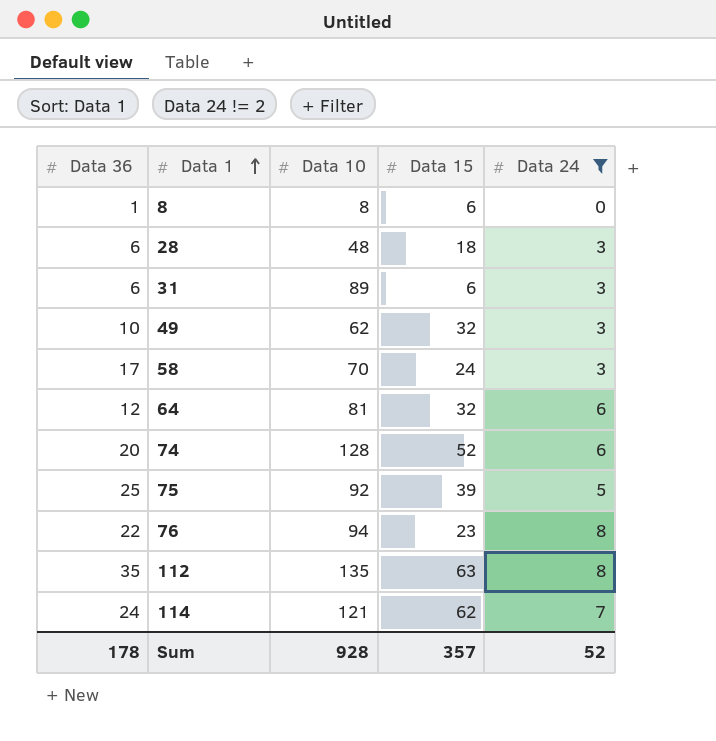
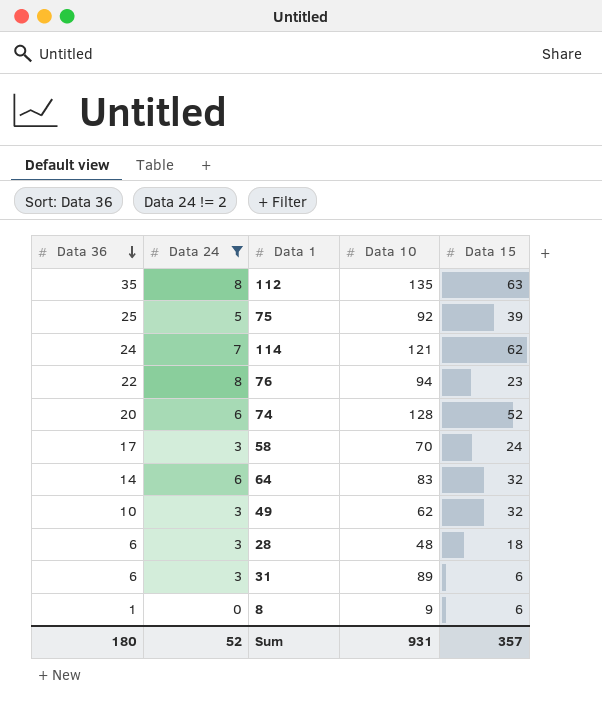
row order: Data 1 ascending -> Data 36 descending
column Data 24 | position: 5 -> 2
64 | Data 36: 12 -> 14
64 | Data 10: 81 -> 83
8 | Data 10: 8 -> 9
Sum | Data 36: 178 -> 180
Sum | Data 10: 928 -> 931

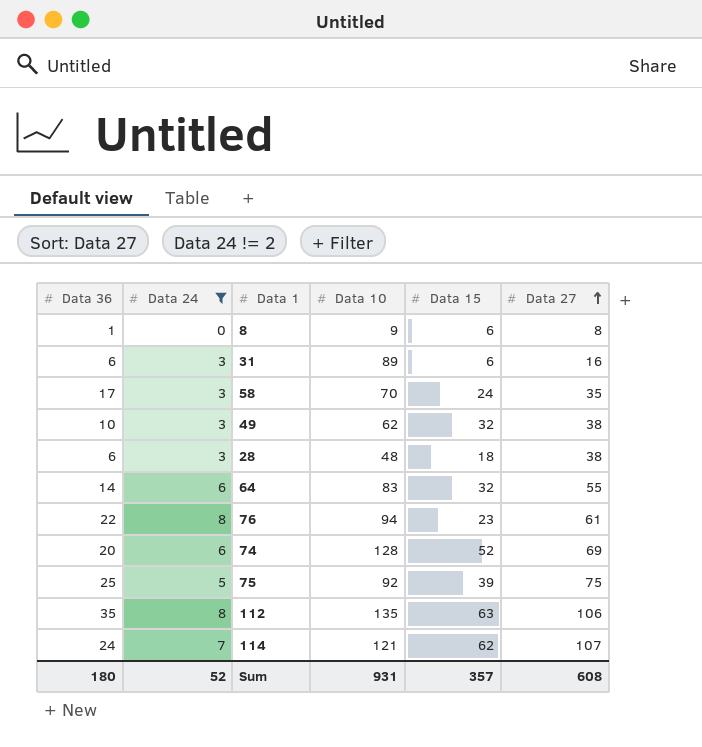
row order: Data 36 descending -> Data 27 ascending
column Data 27 | position: none -> 6

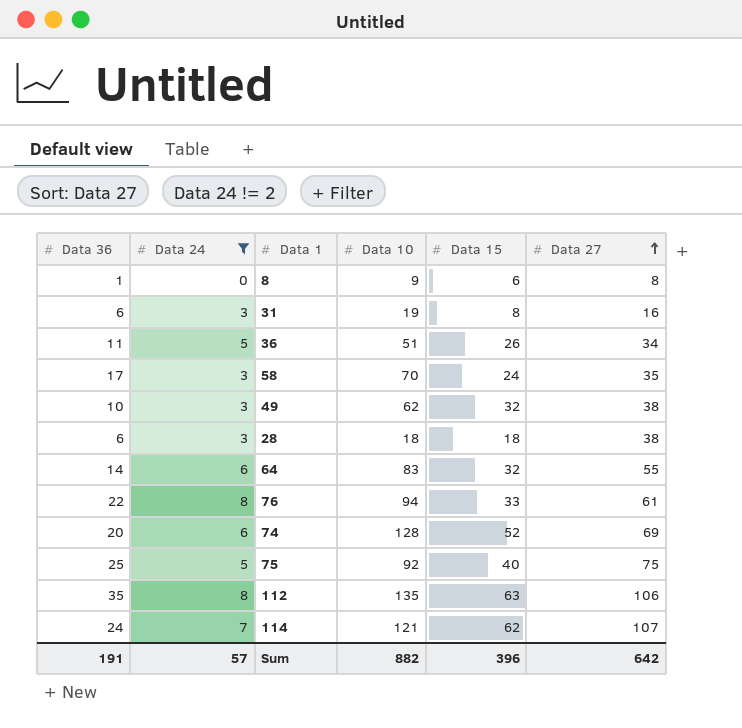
31 | Data 10: 89 -> 19
31 | Data 15: 6 -> 8
row 36: none -> 11 | 5 | 51 | 26 | 34
28 | Data 10: 48 -> 18
76 | Data 15: 23 -> 33
75 | Data 15: 39 -> 40
Sum | Data 36: 180 -> 191
Sum | Data 24: 52 -> 57
Sum | Data 10: 931 -> 882
Sum | Data 15: 357 -> 396
Sum | Data 27: 608 -> 642

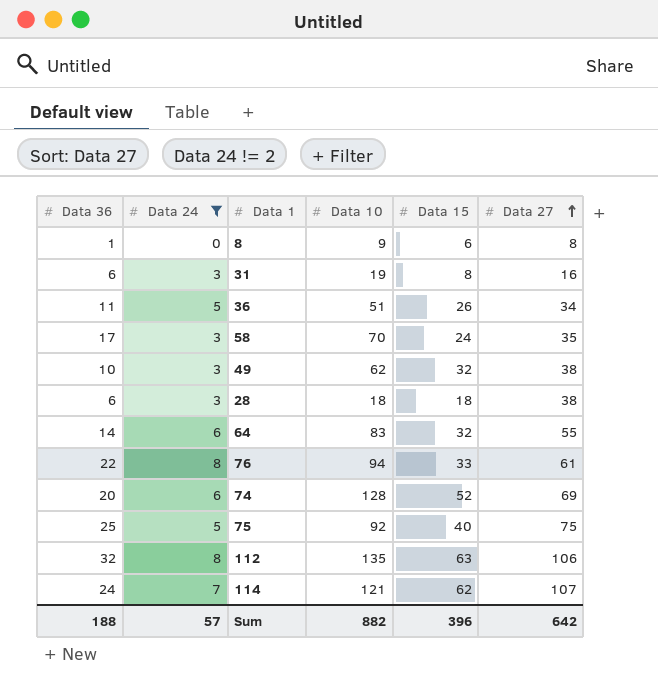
112 | Data 36: 35 -> 32
Sum | Data 36: 191 -> 188

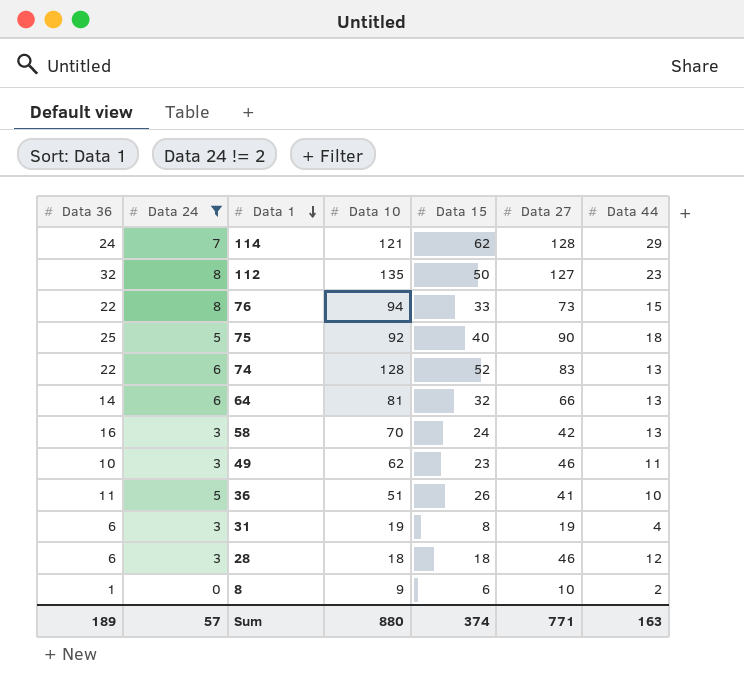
row order: Data 27 ascending -> Data 1 descending
column Data 44 | position: none -> 7
114 | Data 27: 107 -> 128
112 | Data 15: 63 -> 50
112 | Data 27: 106 -> 127
76 | Data 27: 61 -> 73
75 | Data 27: 75 -> 90
74 | Data 36: 20 -> 22
74 | Data 27: 69 -> 83
64 | Data 10: 83 -> 81
64 | Data 27: 55 -> 66
58 | Data 36: 17 -> 16
58 | Data 27: 35 -> 42
49 | Data 15: 32 -> 23
49 | Data 27: 38 -> 46
36 | Data 27: 34 -> 41
31 | Data 27: 16 -> 19
28 | Data 27: 38 -> 46
8 | Data 27: 8 -> 10
Sum | Data 36: 188 -> 189
Sum | Data 10: 882 -> 880
Sum | Data 15: 396 -> 374
Sum | Data 27: 642 -> 771

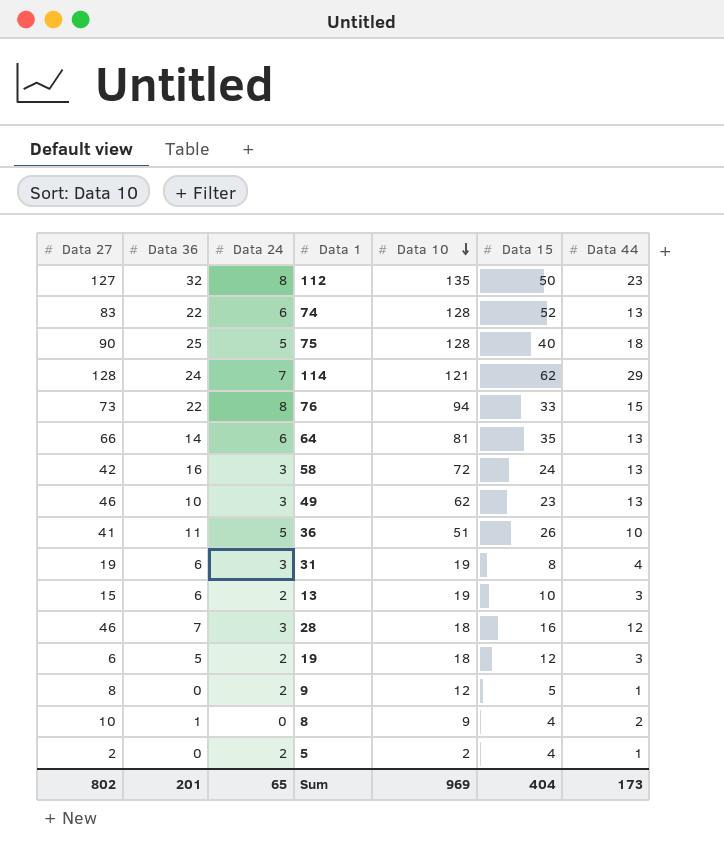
filter: Data 24 != 2 -> none
row order: Data 1 descending -> Data 10 descending
column Data 27 | position: 6 -> 1
75 | Data 10: 92 -> 128
64 | Data 15: 32 -> 35
58 | Data 10: 70 -> 72
49 | Data 44: 11 -> 13
28 | Data 36: 6 -> 7
28 | Data 15: 18 -> 16
8 | Data 15: 6 -> 4
Sum | Data 27: 771 -> 802
Sum | Data 36: 189 -> 201
Sum | Data 24: 57 -> 65
Sum | Data 10: 880 -> 969
Sum | Data 15: 374 -> 404
Sum | Data 44: 163 -> 173

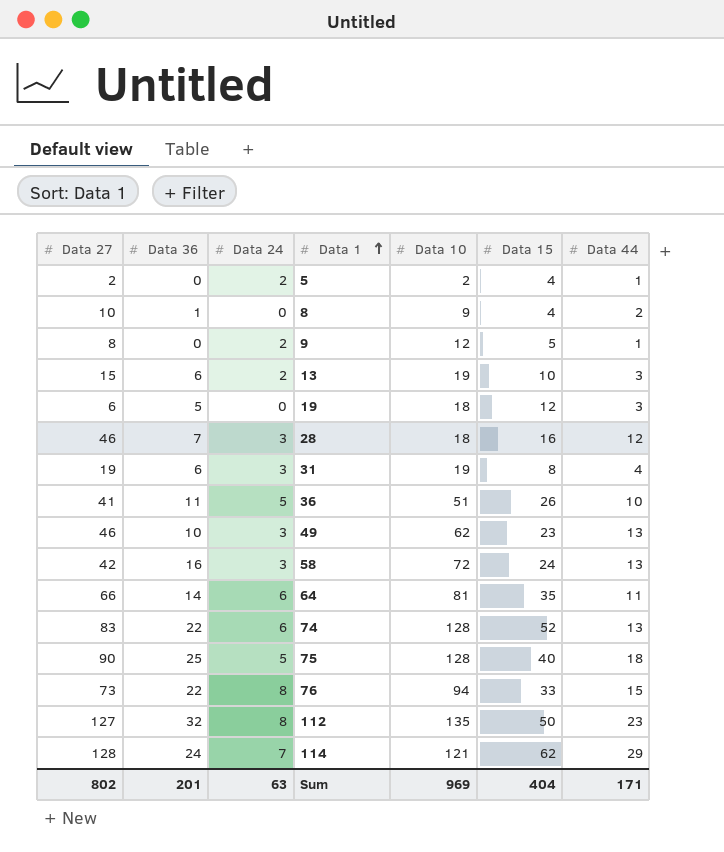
row order: Data 10 descending -> Data 1 ascending
19 | Data 24: 2 -> 0
64 | Data 44: 13 -> 11
Sum | Data 24: 65 -> 63
Sum | Data 44: 173 -> 171

